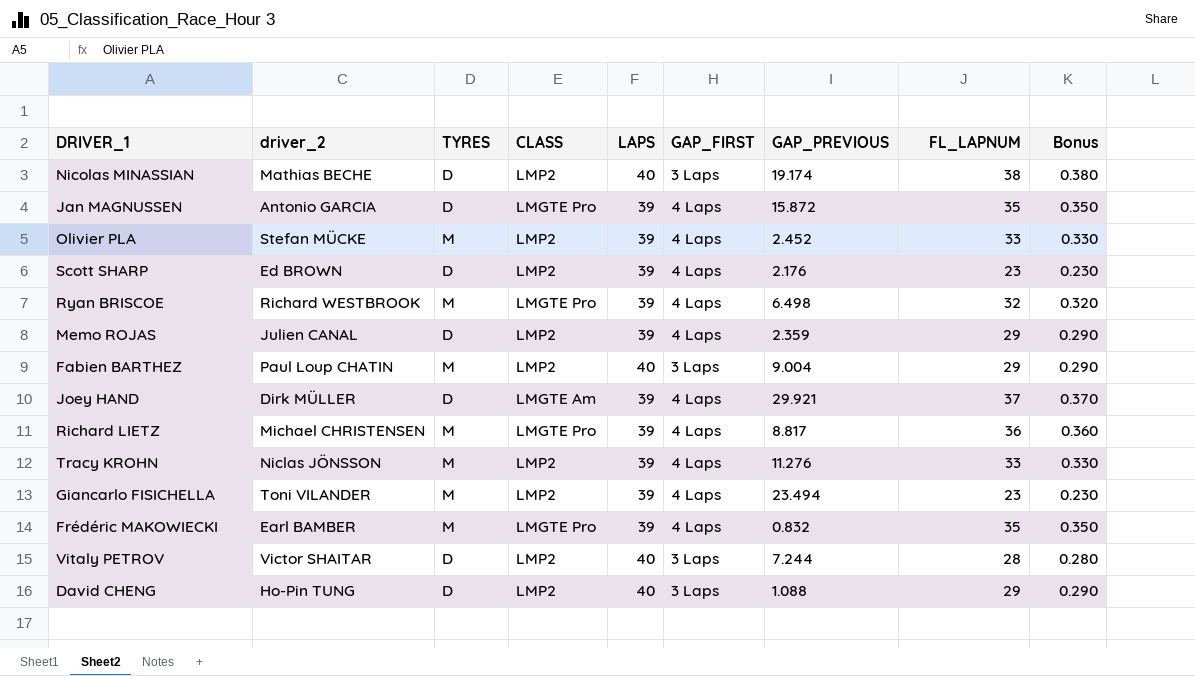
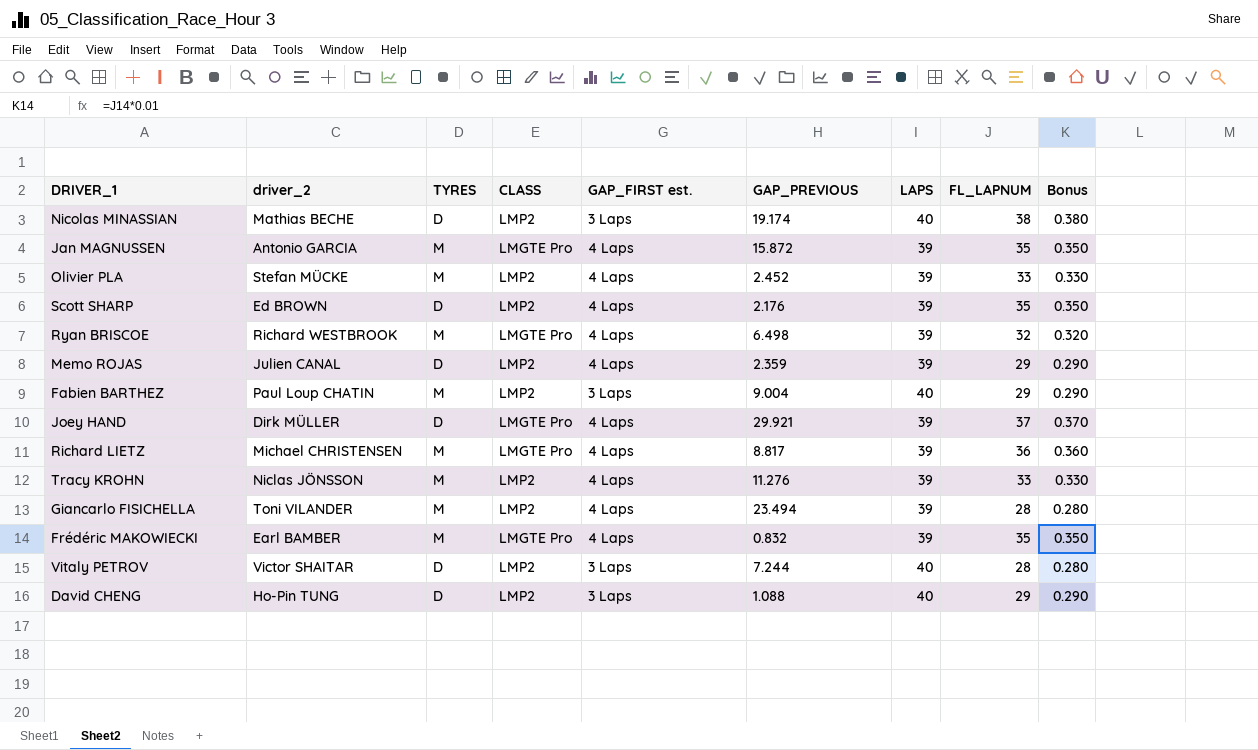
column name: GAP_FIRST -> GAP_FIRST est.
column LAPS | position: 5 -> 7
Jan MAGNUSSEN | TYRES: D -> M
Scott SHARP | FL_LAPNUM: 23 -> 35
Scott SHARP | Bonus: 0.230 -> 0.350
Joey HAND | CLASS: LMGTE Am -> LMGTE Pro
Giancarlo FISICHELLA | FL_LAPNUM: 23 -> 28
Giancarlo FISICHELLA | Bonus: 0.230 -> 0.280

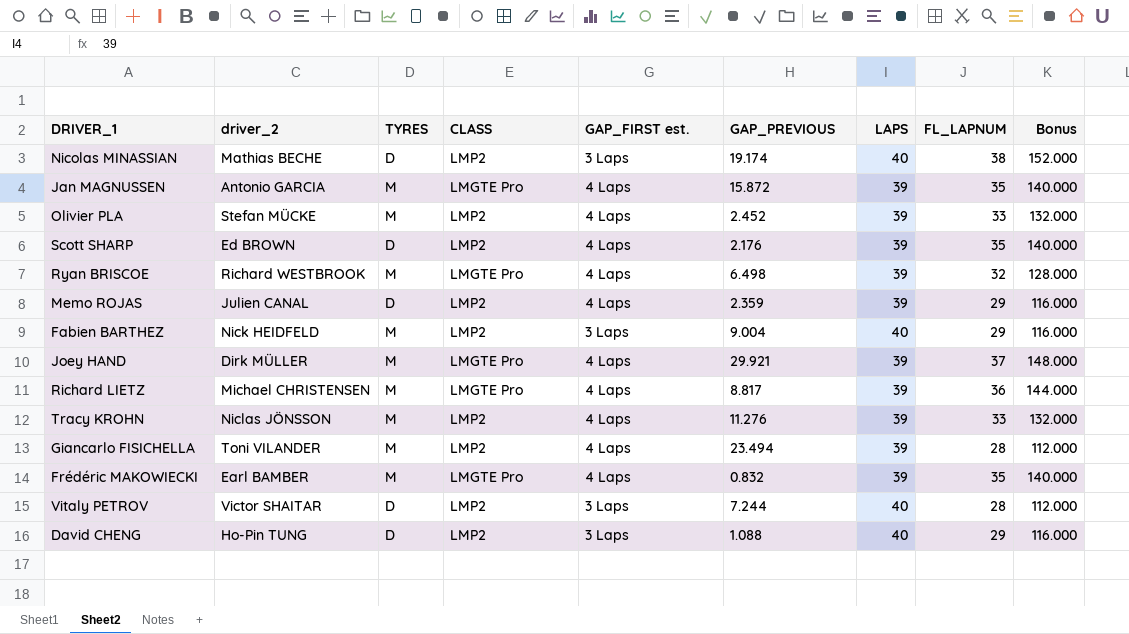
column Bonus | formula: [FL_LAPNUM] * 0.01 -> [FL_LAPNUM] * 4
Fabien BARTHEZ | driver_2: Paul Loup CHATIN -> Nick HEIDFELD
Joey HAND | TYRES: D -> M

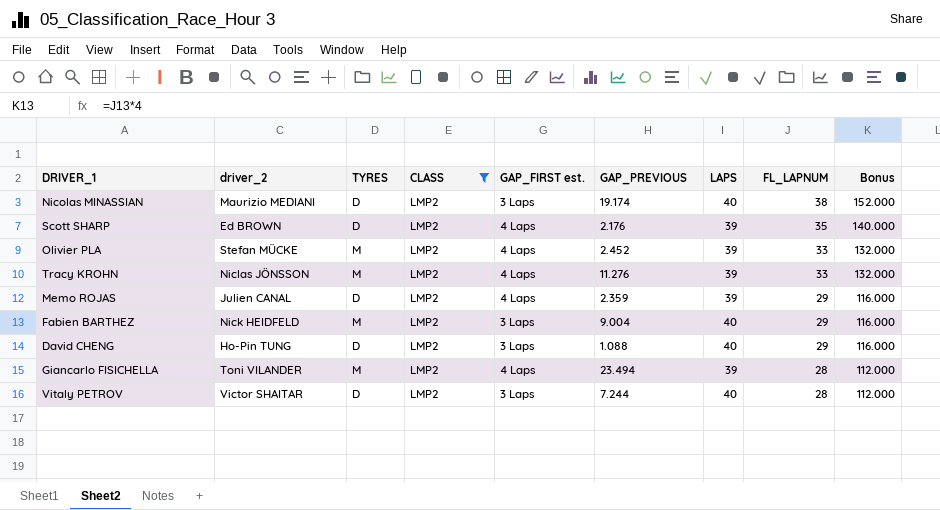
filter: none -> CLASS = LMP2
row order: none -> FL_LAPNUM descending
Nicolas MINASSIAN | driver_2: Mathias BECHE -> Maurizio MEDIANI

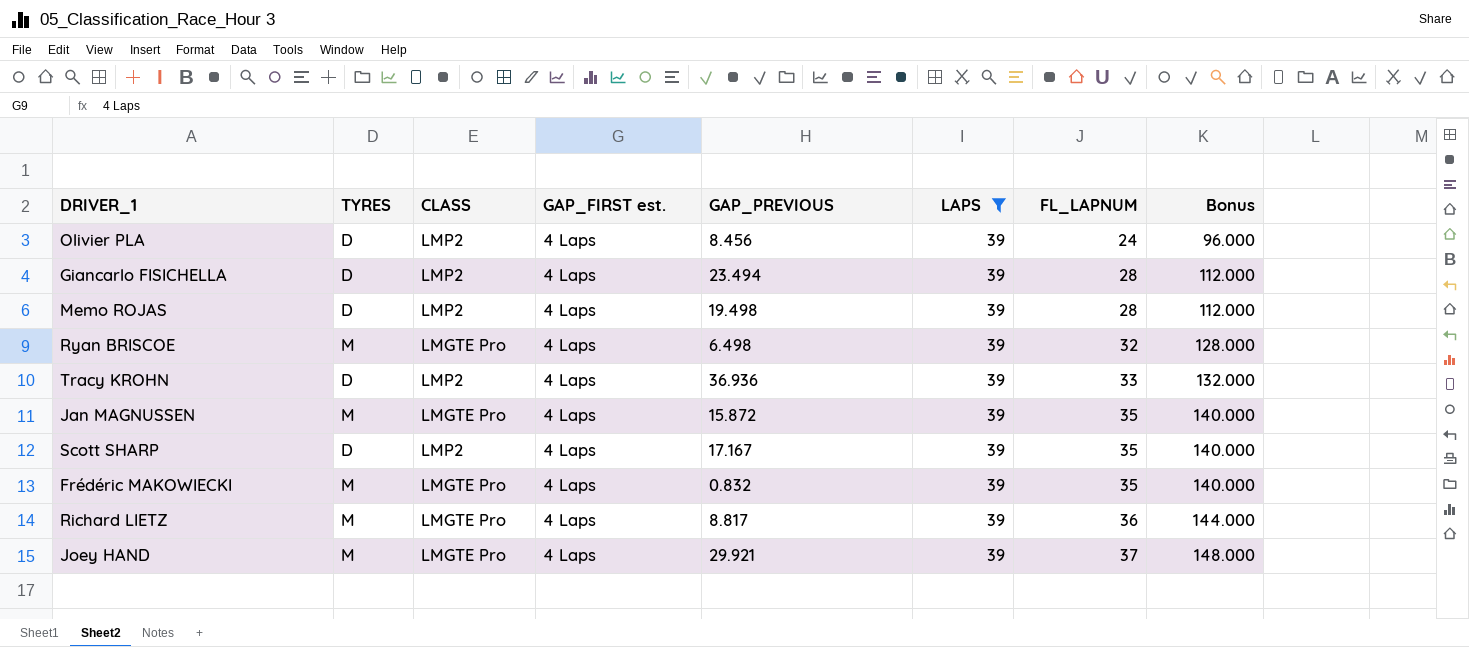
filter: CLASS = LMP2 -> LAPS = 39
row order: FL_LAPNUM descending -> FL_LAPNUM ascending
column driver_2 | position: 2 -> none
Olivier PLA | TYRES: M -> D
Olivier PLA | GAP_PREVIOUS: 2.452 -> 8.456
Olivier PLA | FL_LAPNUM: 33 -> 24
Olivier PLA | Bonus: 132.000 -> 96.000
Giancarlo FISICHELLA | TYRES: M -> D
Memo ROJAS | GAP_PREVIOUS: 2.359 -> 19.498
Memo ROJAS | FL_LAPNUM: 29 -> 28
Memo ROJAS | Bonus: 116.000 -> 112.000
Tracy KROHN | TYRES: M -> D
Tracy KROHN | GAP_PREVIOUS: 11.276 -> 36.936
Scott SHARP | GAP_PREVIOUS: 2.176 -> 17.167

